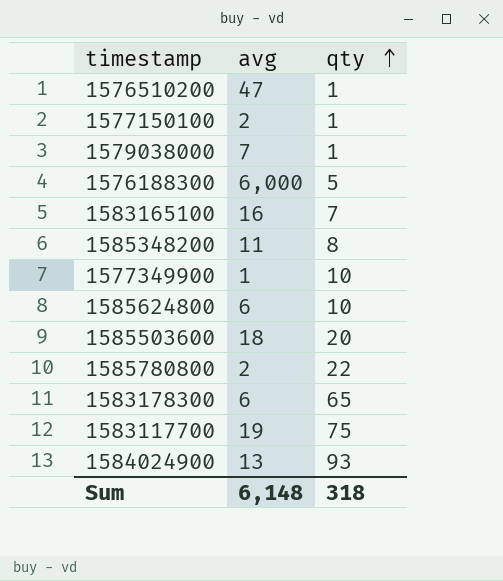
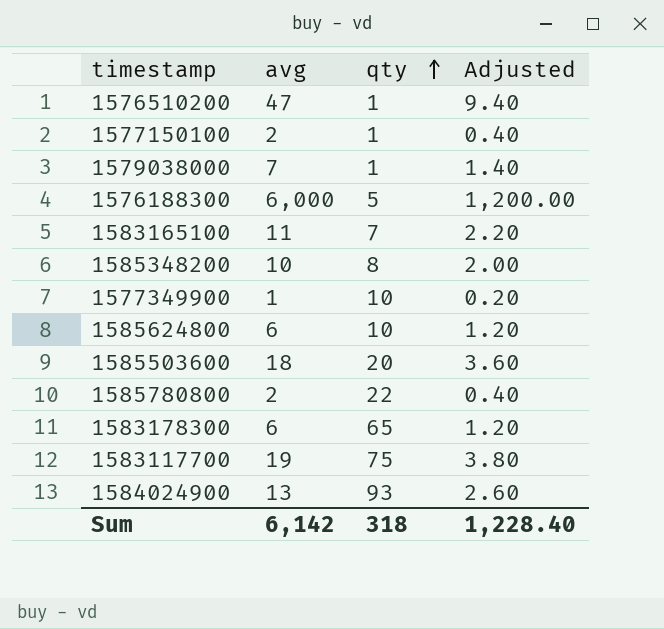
column Adjusted | formula: none -> [avg] * 0.2
1583165100 | avg: 16 -> 11
1585348200 | avg: 11 -> 10
Sum | avg: 6,148 -> 6,142

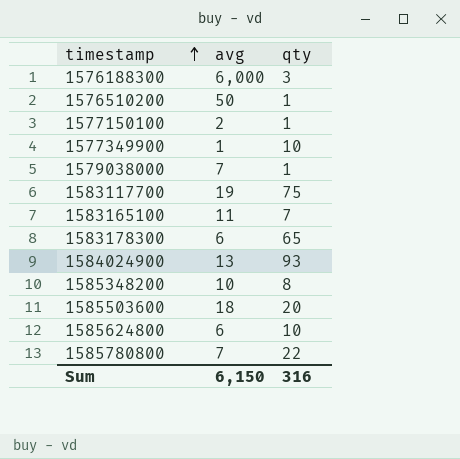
row order: qty ascending -> timestamp ascending
column Adjusted | formula: [avg] * 0.2 -> none
1576188300 | qty: 5 -> 3
1576510200 | avg: 47 -> 50
1585780800 | avg: 2 -> 7
Sum | avg: 6,142 -> 6,150
Sum | qty: 318 -> 316

